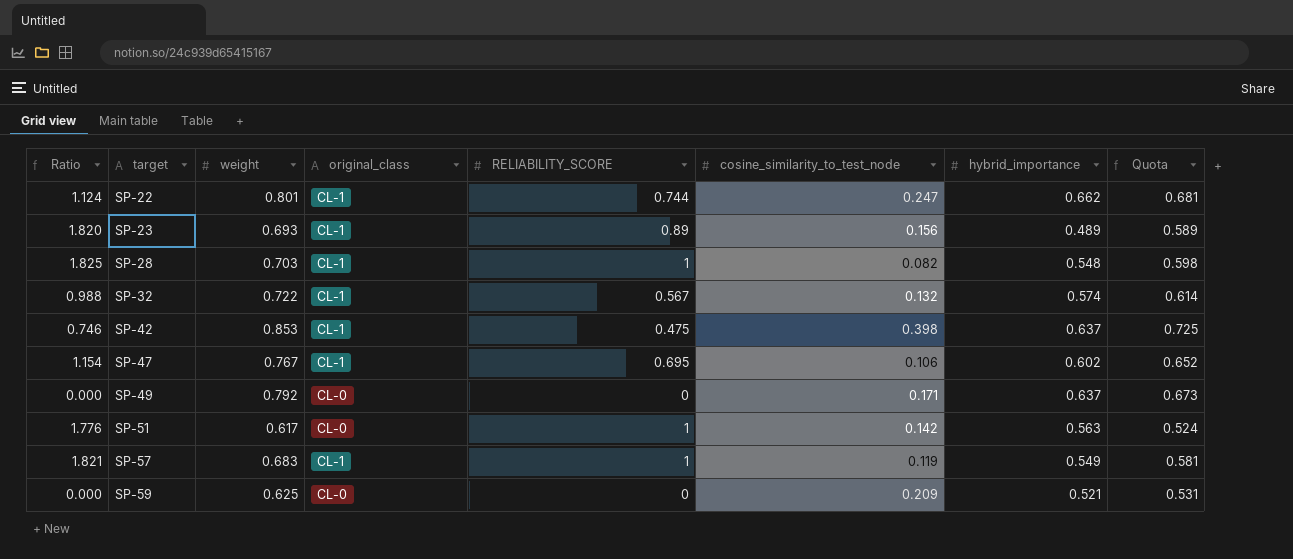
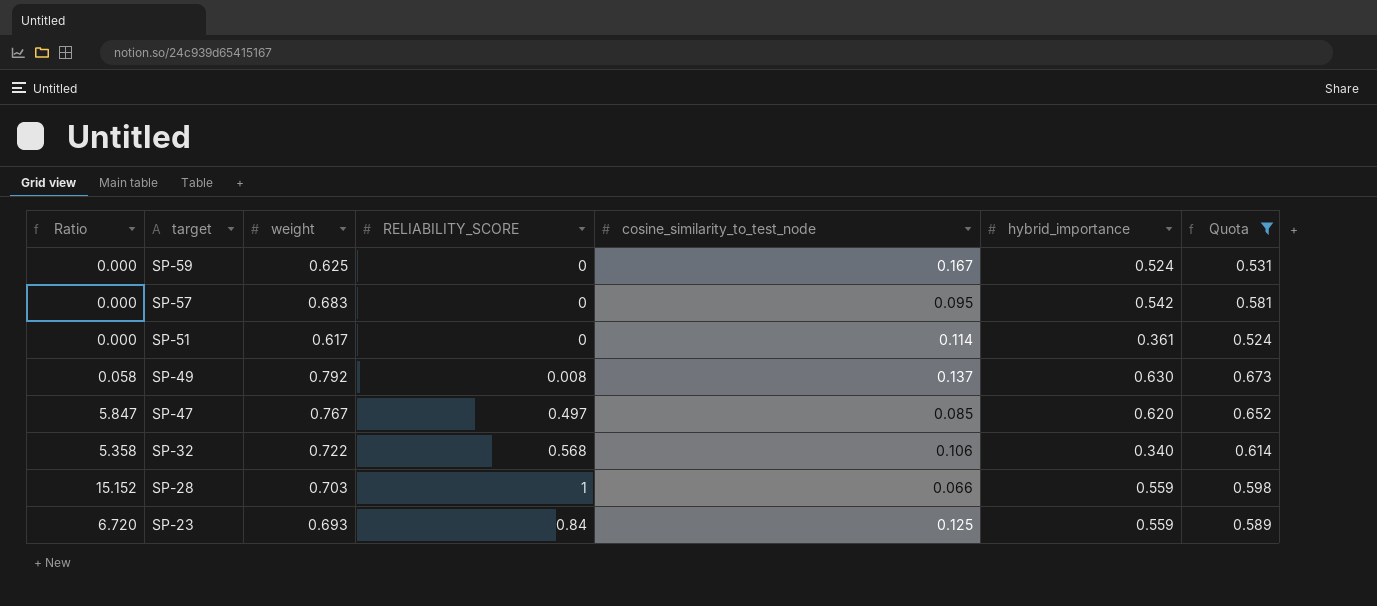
filter: none -> Quota <= 0.673
row order: target ascending -> target descending
column original_class | position: 4 -> none
column Ratio | formula: [RELIABILITY_SCORE] / [hybrid_importance] -> [RELIABILITY_SCORE] / [cosine_similarity_to_test_node]
SP-59 | cosine_similarity_to_test_node: 0.209 -> 0.167
SP-59 | hybrid_importance: 0.521 -> 0.524
SP-57 | RELIABILITY_SCORE: 1 -> 0
SP-57 | cosine_similarity_to_test_node: 0.119 -> 0.095
SP-57 | hybrid_importance: 0.549 -> 0.542
SP-51 | RELIABILITY_SCORE: 1 -> 0
SP-51 | cosine_similarity_to_test_node: 0.142 -> 0.114
SP-51 | hybrid_importance: 0.563 -> 0.361
SP-49 | RELIABILITY_SCORE: 0 -> 0.008
SP-49 | cosine_similarity_to_test_node: 0.171 -> 0.137
SP-49 | hybrid_importance: 0.637 -> 0.630
SP-47 | RELIABILITY_SCORE: 0.695 -> 0.497
SP-47 | cosine_similarity_to_test_node: 0.106 -> 0.085
SP-47 | hybrid_importance: 0.602 -> 0.620
SP-32 | RELIABILITY_SCORE: 0.567 -> 0.568
SP-32 | cosine_similarity_to_test_node: 0.132 -> 0.106
SP-32 | hybrid_importance: 0.574 -> 0.340
SP-28 | cosine_similarity_to_test_node: 0.082 -> 0.066
SP-28 | hybrid_importance: 0.548 -> 0.559
SP-23 | RELIABILITY_SCORE: 0.89 -> 0.84
SP-23 | cosine_similarity_to_test_node: 0.156 -> 0.125
SP-23 | hybrid_importance: 0.489 -> 0.559

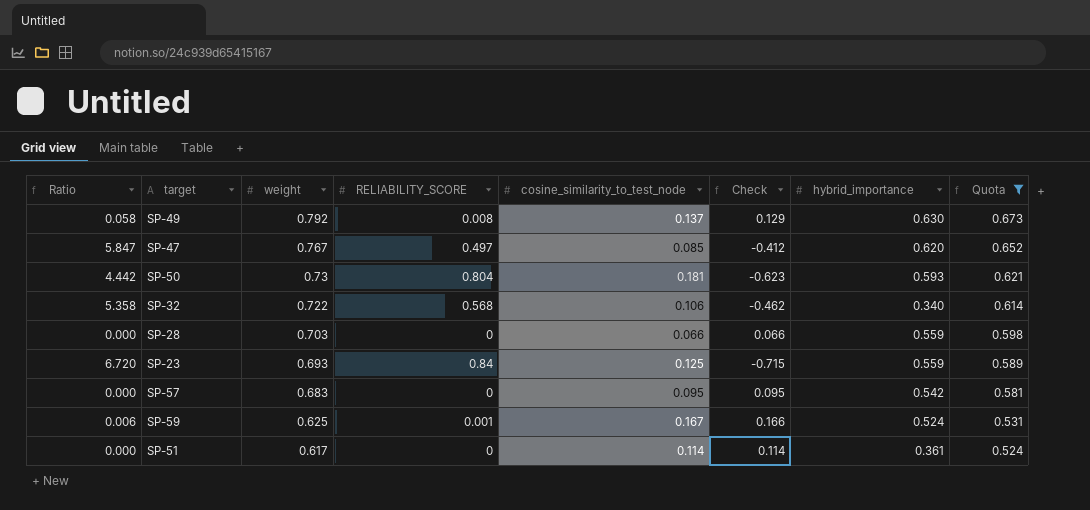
row order: target descending -> weight descending
column Check | formula: none -> [cosine_similarity_to_test_node] - [RELIABILITY_SCORE]
row SP-50: none -> 4.442 | 0.73 | 0.804 | 0.181 | -0.623 | 0.593 | 0.621
SP-28 | Ratio: 15.152 -> 0.000
SP-28 | RELIABILITY_SCORE: 1 -> 0
SP-59 | Ratio: 0.000 -> 0.006
SP-59 | RELIABILITY_SCORE: 0 -> 0.001

